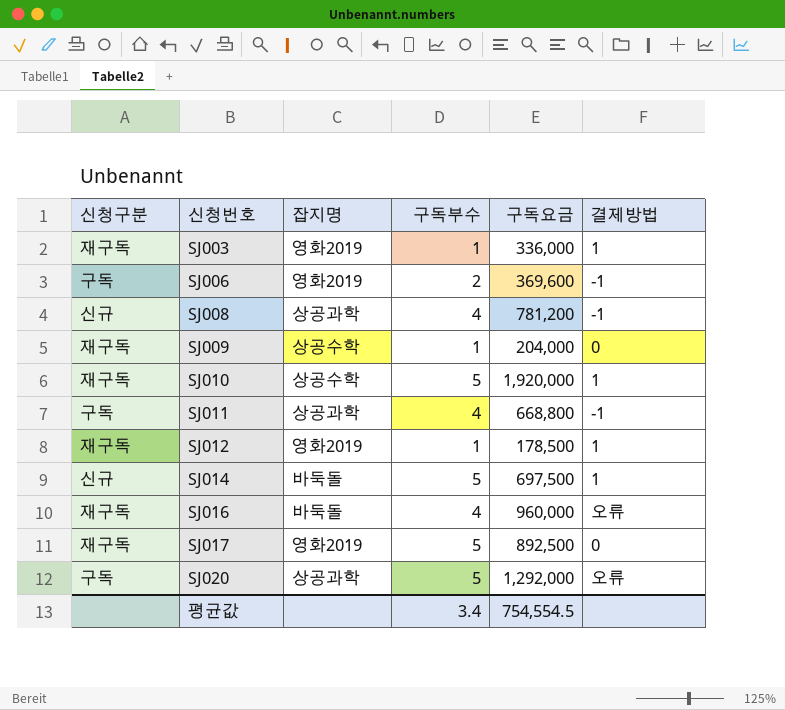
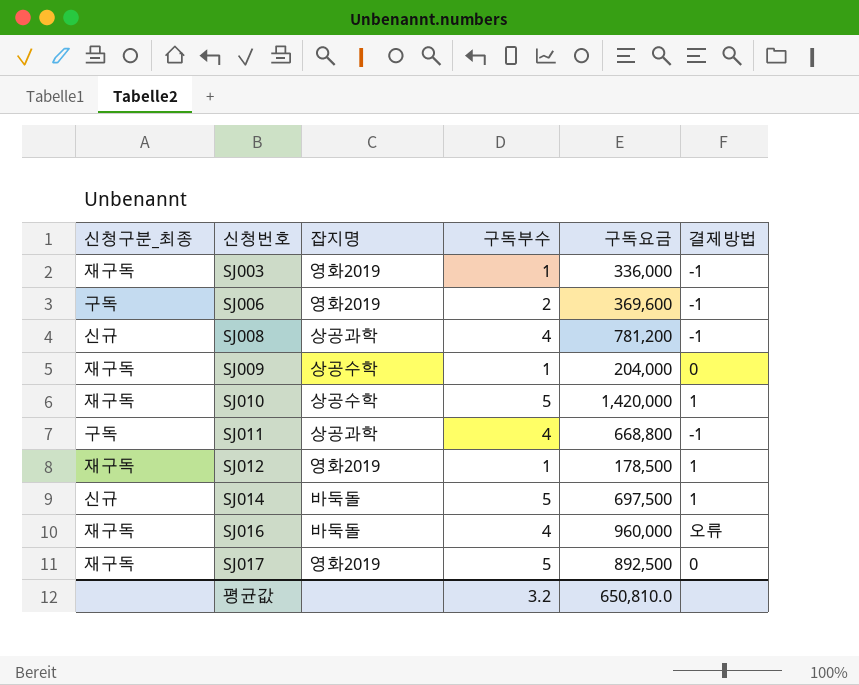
column name: 신청구분 -> 신청구분_최종
row SJ020: 구독 | 상공과학 | 5 | 1,292,000 | 오류 -> none
SJ003 | 결제방법: 1 -> -1
SJ010 | 구독요금: 1,920,000 -> 1,420,000
평균값 | 구독부수: 3.4 -> 3.2
평균값 | 구독요금: 754,554.5 -> 650,810.0

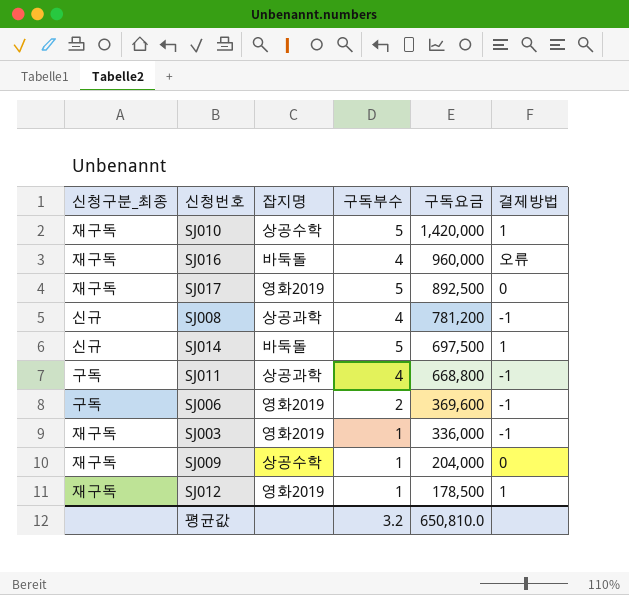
row order: 신청번호 ascending -> 구독요금 descending

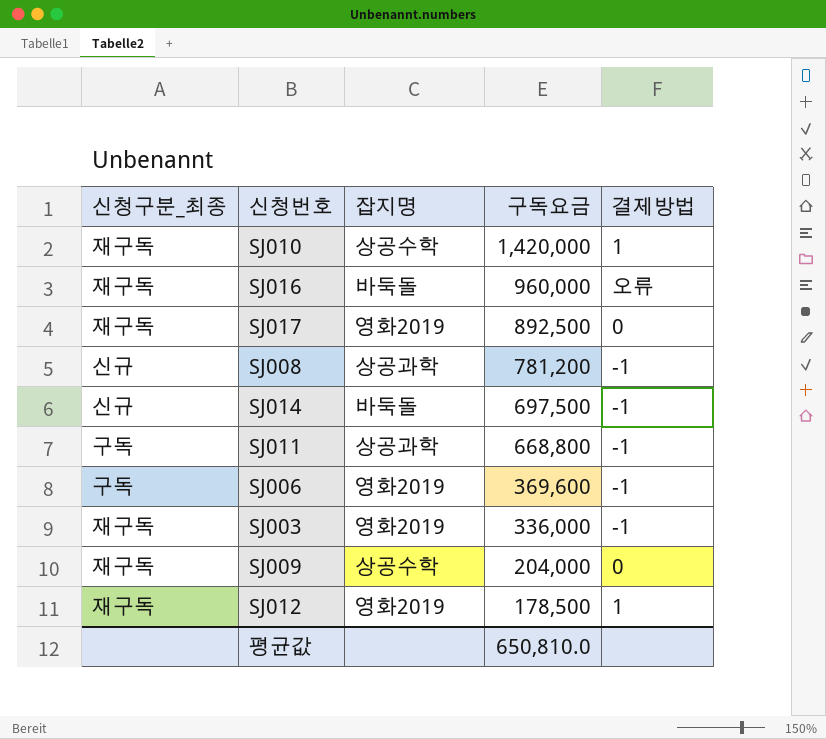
column 구독부수 | position: 4 -> none
SJ014 | 결제방법: 1 -> -1

